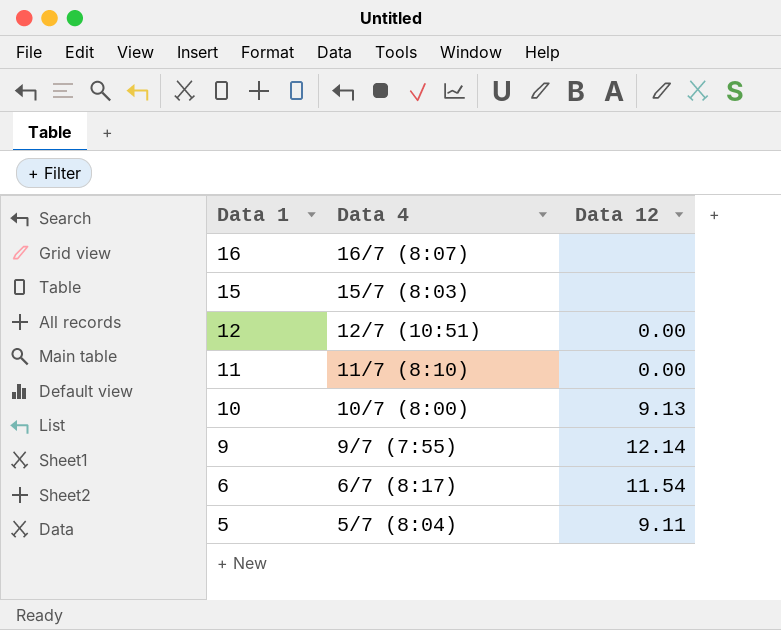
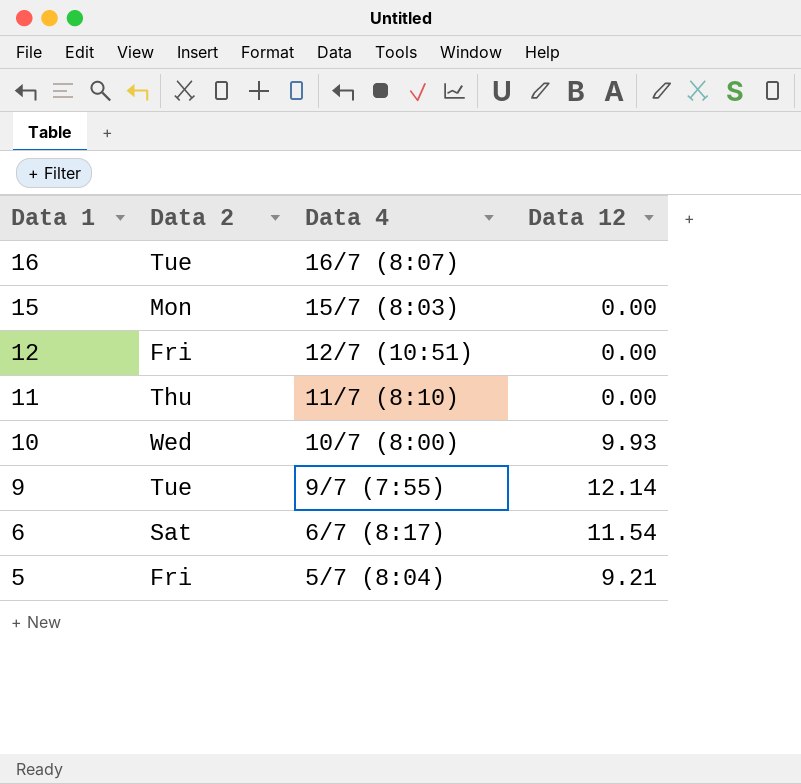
column Data 2 | position: none -> 2
15 | Data 12: none -> 0.00
10 | Data 12: 9.13 -> 9.93
5 | Data 12: 9.11 -> 9.21

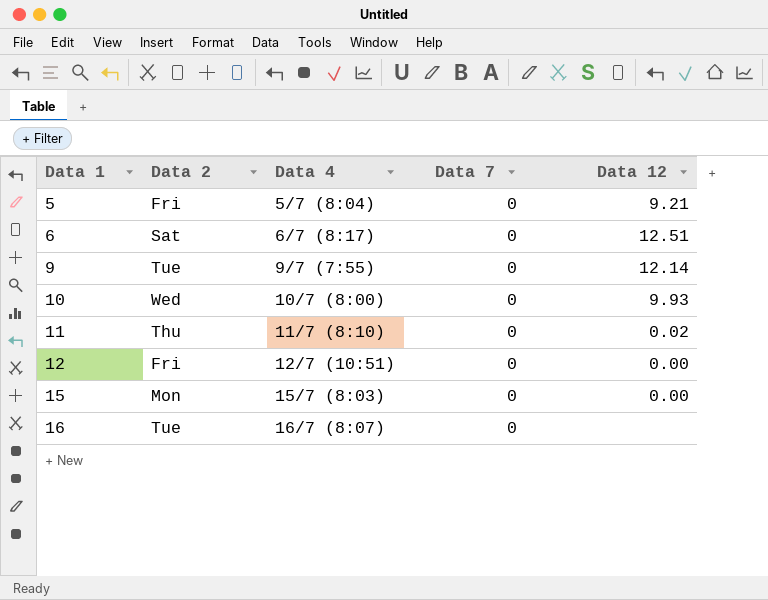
row order: Data 1 descending -> Data 1 ascending
column Data 7 | position: none -> 4
6 | Data 12: 11.54 -> 12.51
11 | Data 12: 0.00 -> 0.02

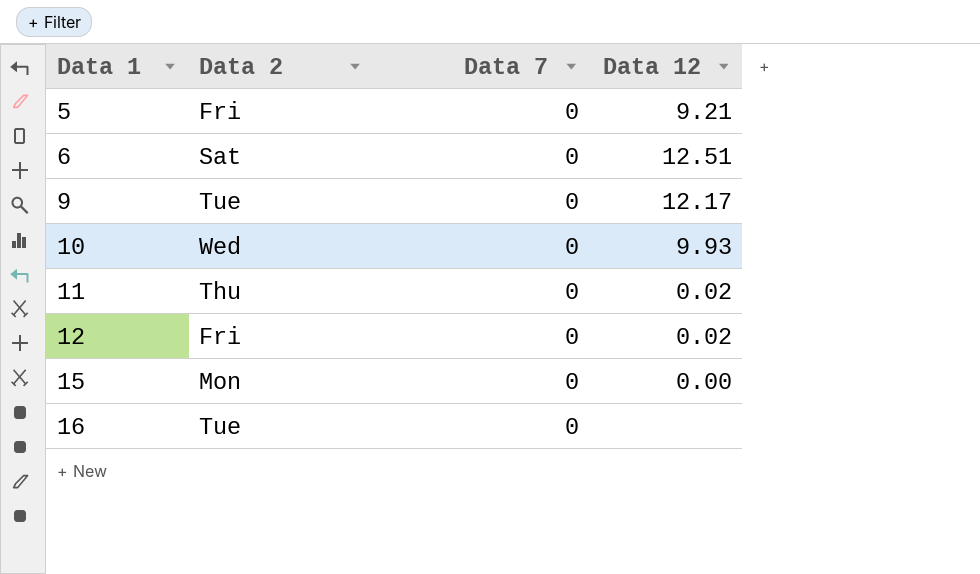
column Data 4 | position: 3 -> none
9 | Data 12: 12.14 -> 12.17
12 | Data 12: 0.00 -> 0.02

